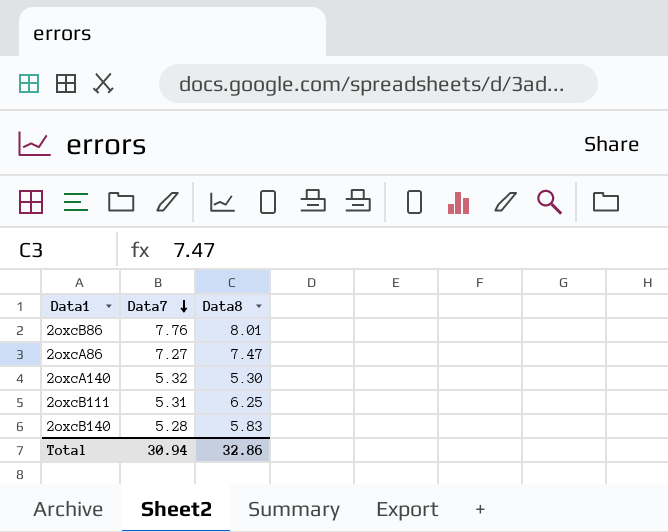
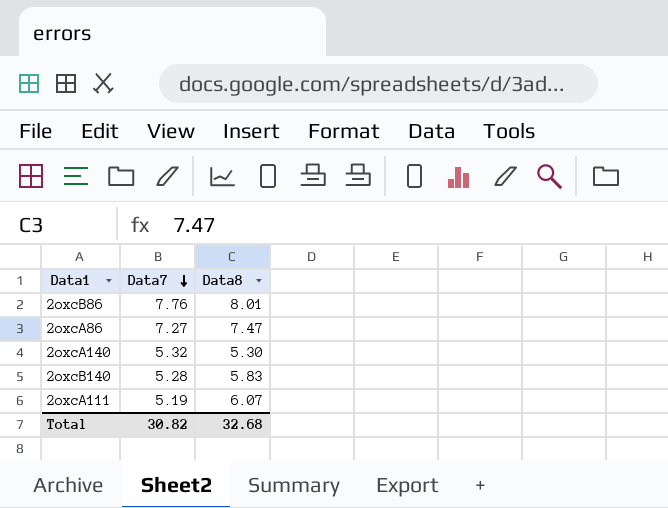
row 2oxcB111: 5.31 | 6.25 -> none
row 2oxcA111: none -> 5.19 | 6.07
Total | Data7: 30.94 -> 30.82
Total | Data8: 32.86 -> 32.68

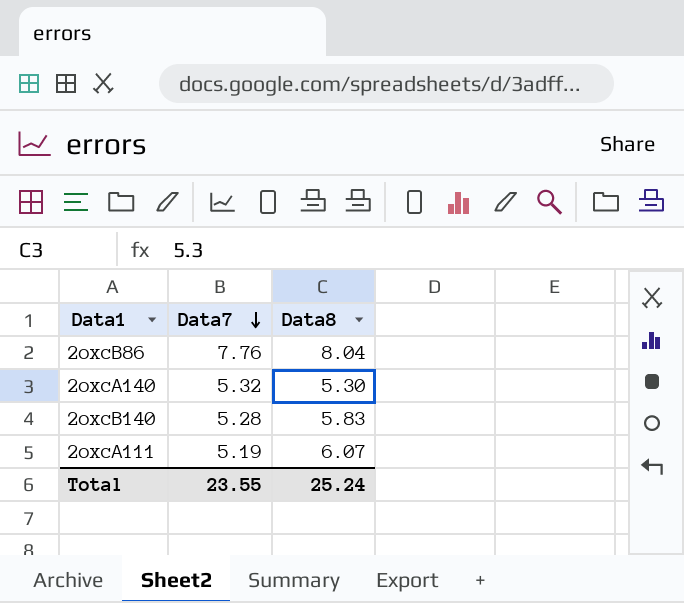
row 2oxcA86: 7.27 | 7.47 -> none
2oxcB86 | Data8: 8.01 -> 8.04
Total | Data7: 30.82 -> 23.55
Total | Data8: 32.68 -> 25.24

